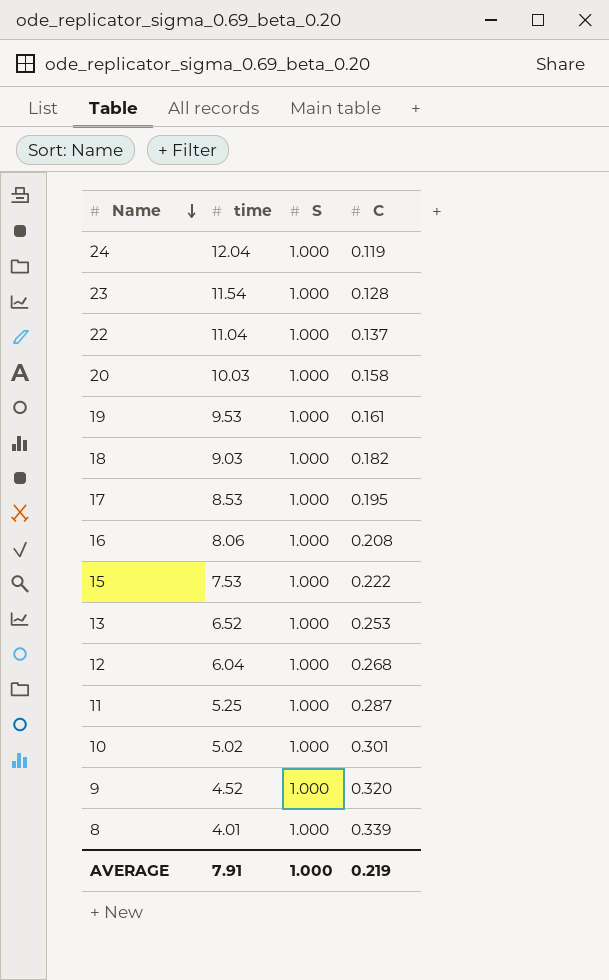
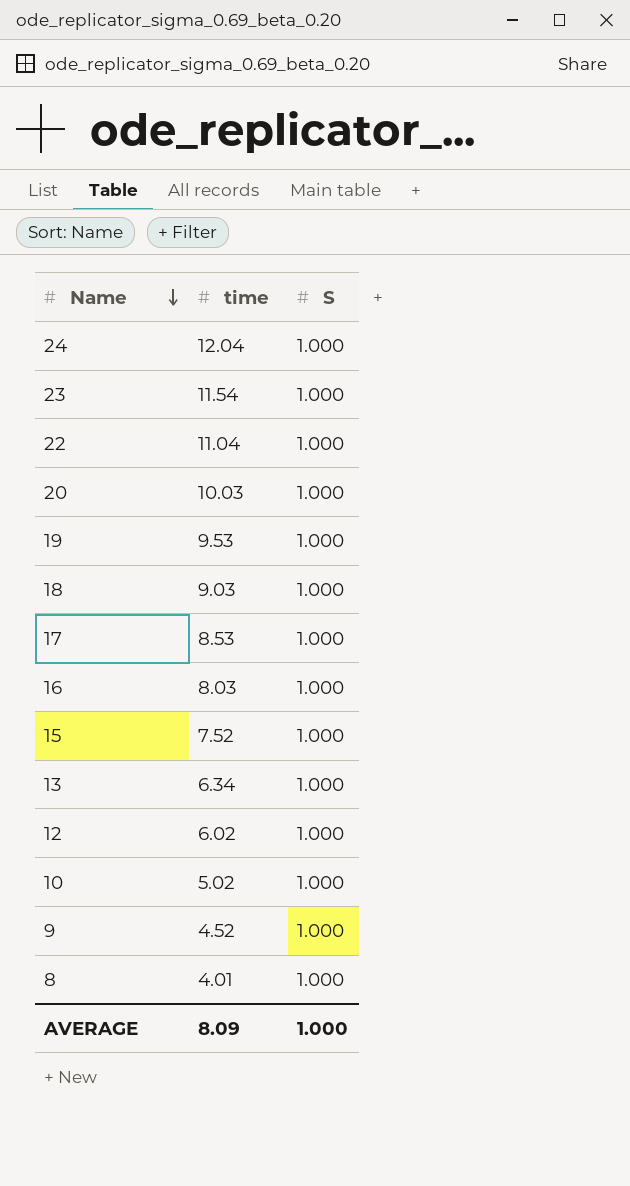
column C | position: 4 -> none
row 11: 5.25 | 1.000 | 0.287 -> none
16 | time: 8.06 -> 8.03
15 | time: 7.53 -> 7.52
13 | time: 6.52 -> 6.34
12 | time: 6.04 -> 6.02
AVERAGE | time: 7.91 -> 8.09

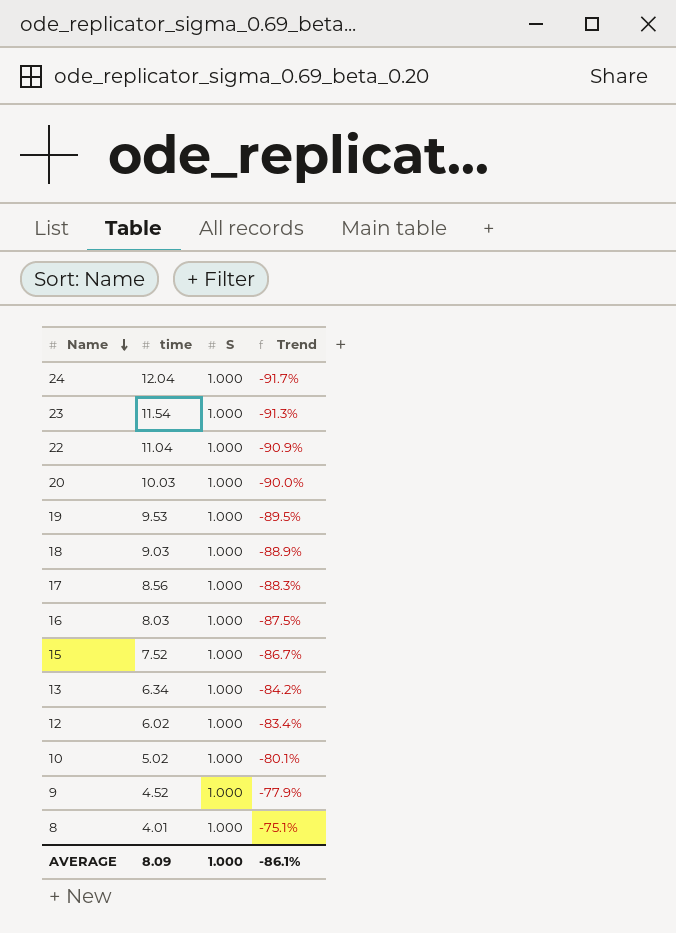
column Trend | formula: none -> ([S] - [time]) / [time]
17 | time: 8.53 -> 8.56

